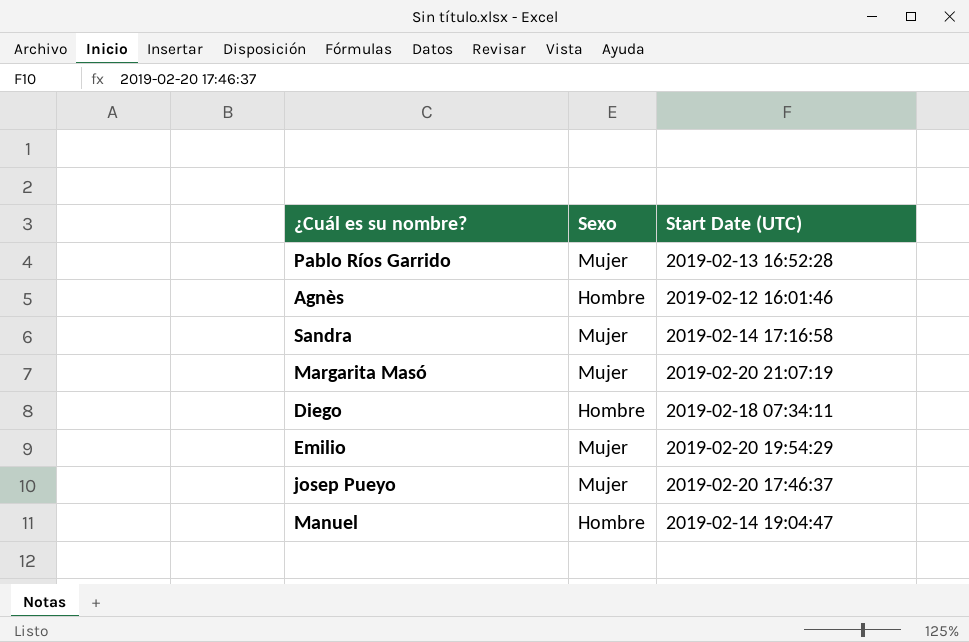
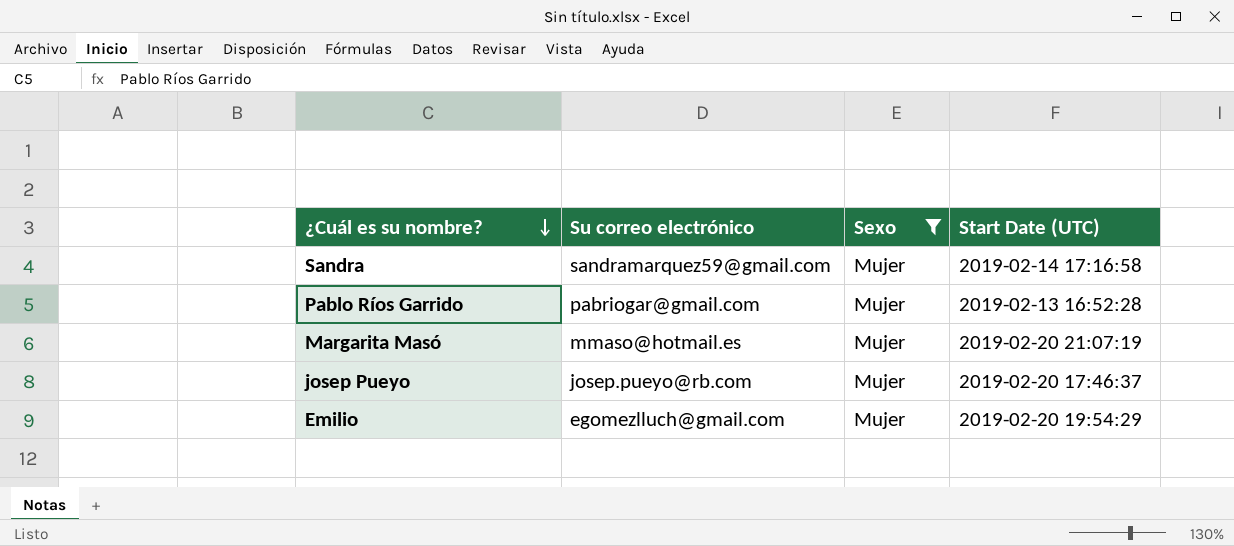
filter: none -> Sexo = Mujer
row order: none -> ¿Cuál es su nombre? descending
column Su correo electrónico | position: none -> 2

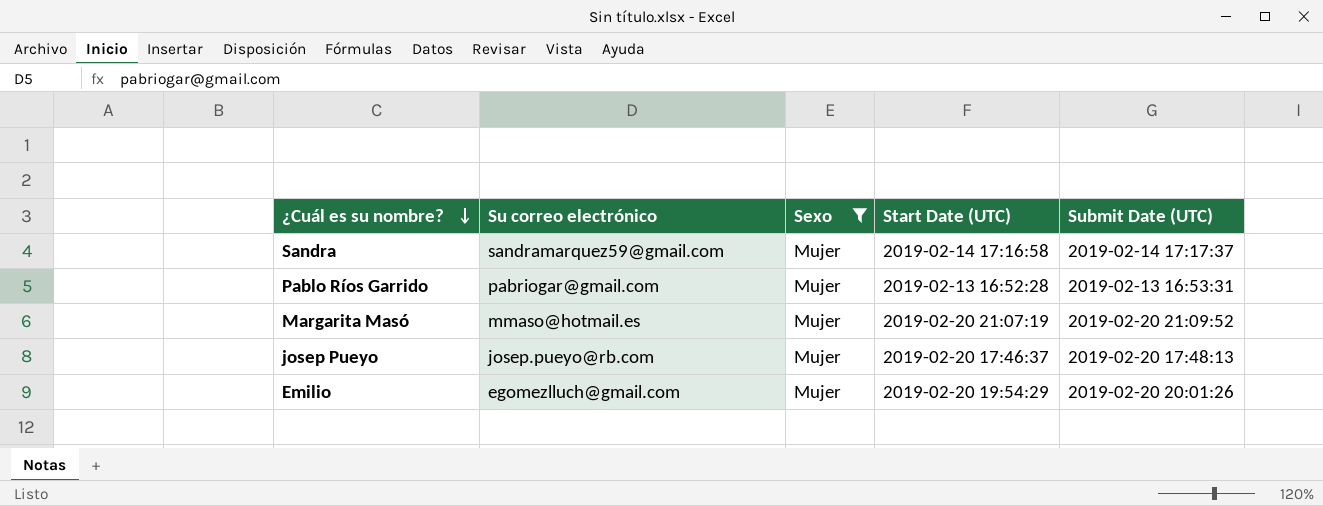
column Submit Date (UTC) | position: none -> 5

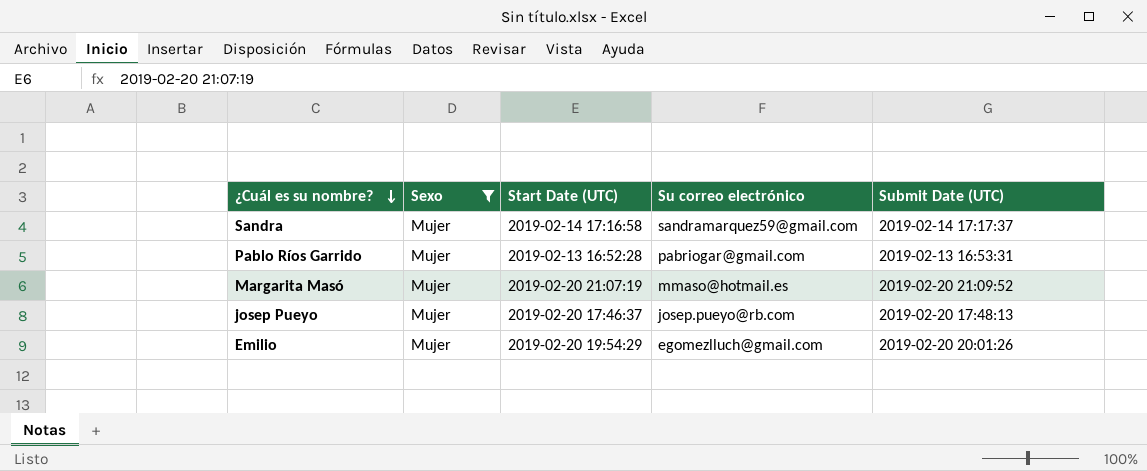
column Su correo electrónico | position: 2 -> 4

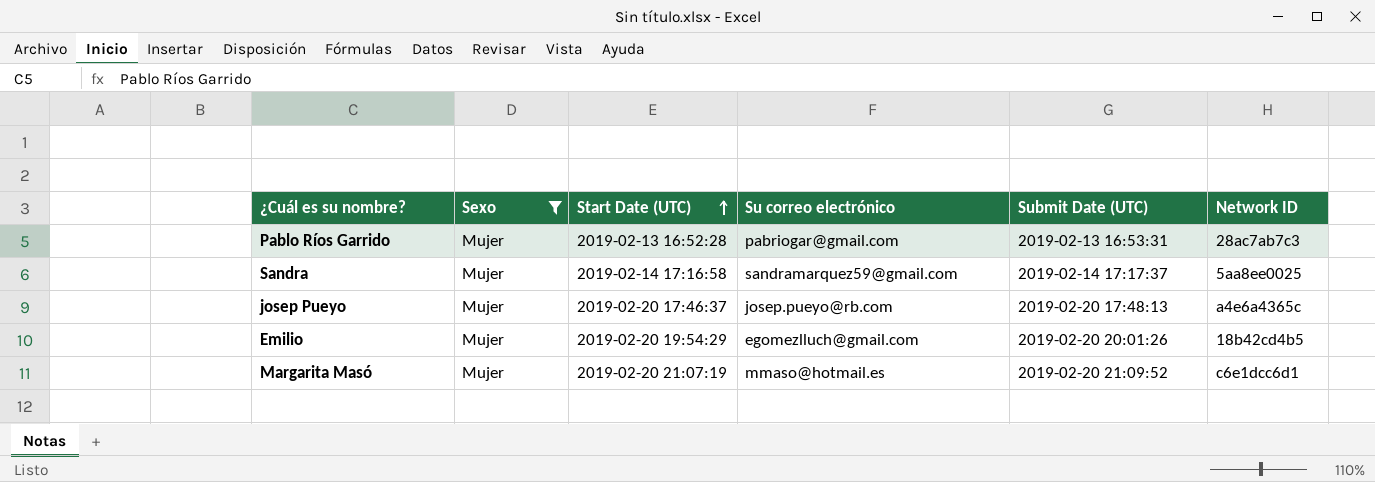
row order: ¿Cuál es su nombre? descending -> Start Date (UTC) ascending
column Network ID | position: none -> 6

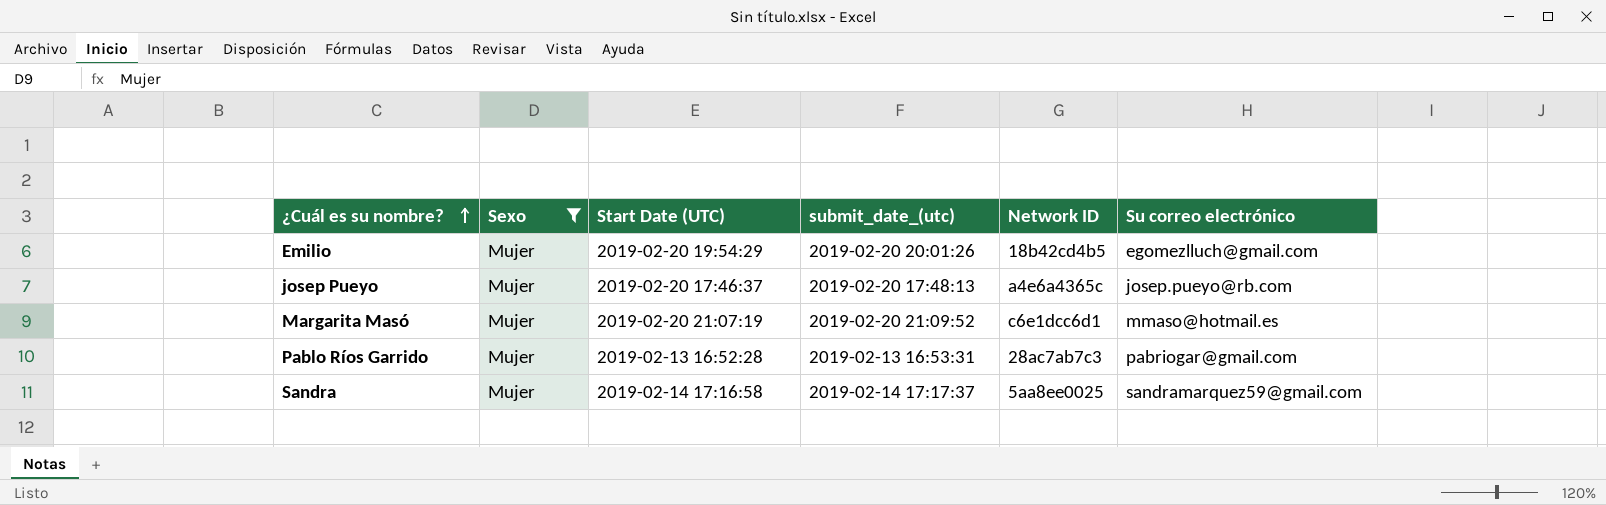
row order: Start Date (UTC) ascending -> ¿Cuál es su nombre? ascending
column name: Submit Date (UTC) -> submit_date_(utc)
column Su correo electrónico | position: 4 -> 6

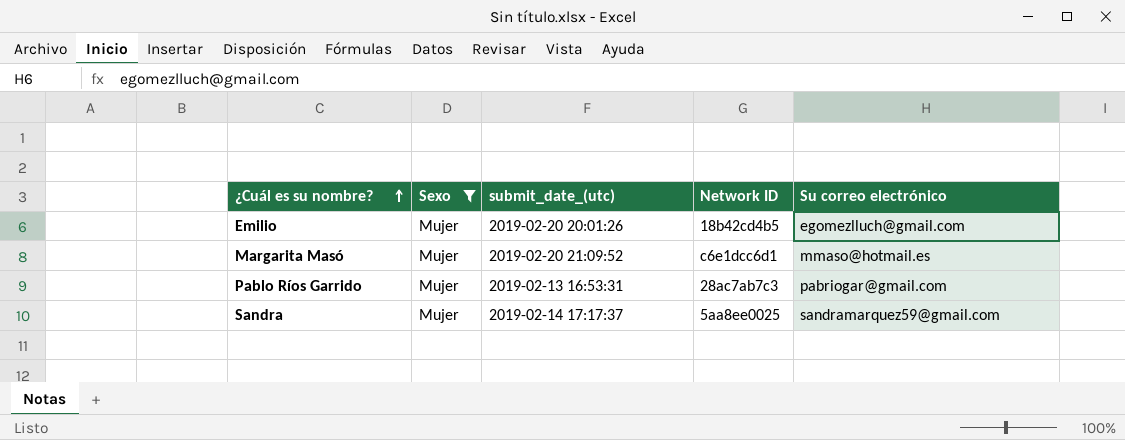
column Start Date (UTC) | position: 3 -> none
row josep Pueyo: Mujer | 2019-02-20 17:46:37 | 2019-02-20 17:48:13 | a4e6a4365c | josep.pueyo@rb.com -> none

